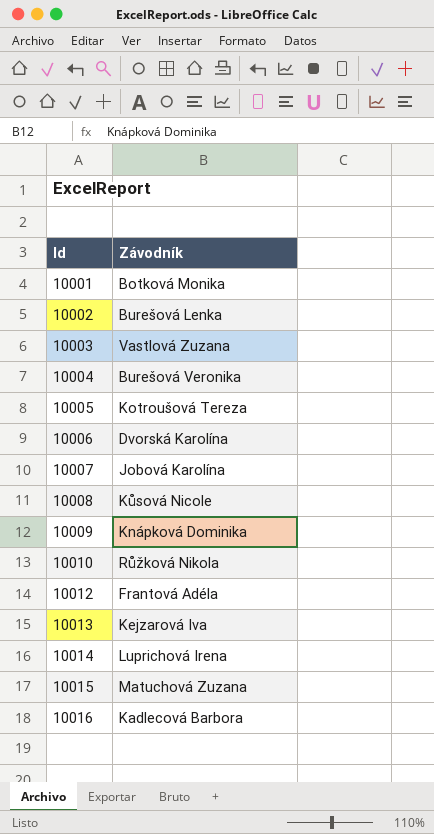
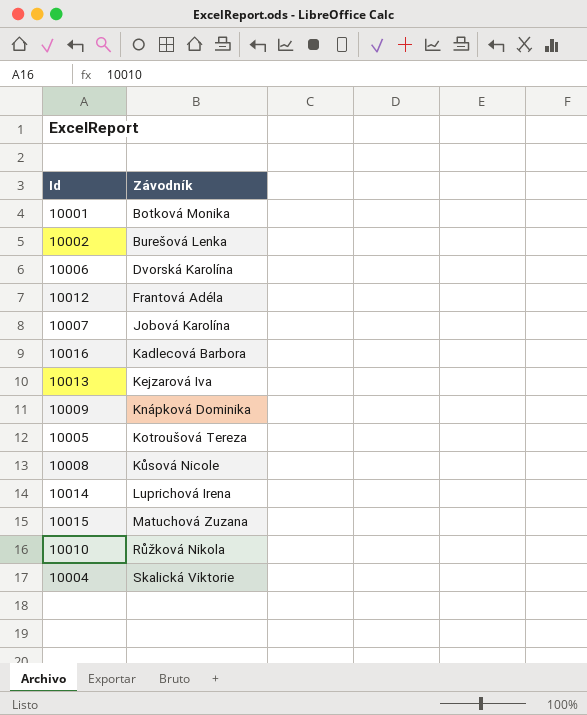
row order: Id ascending -> Závodník ascending
row 10003: Vastlová Zuzana -> none
10004 | Závodník: Burešová Veronika -> Skalická Viktorie

